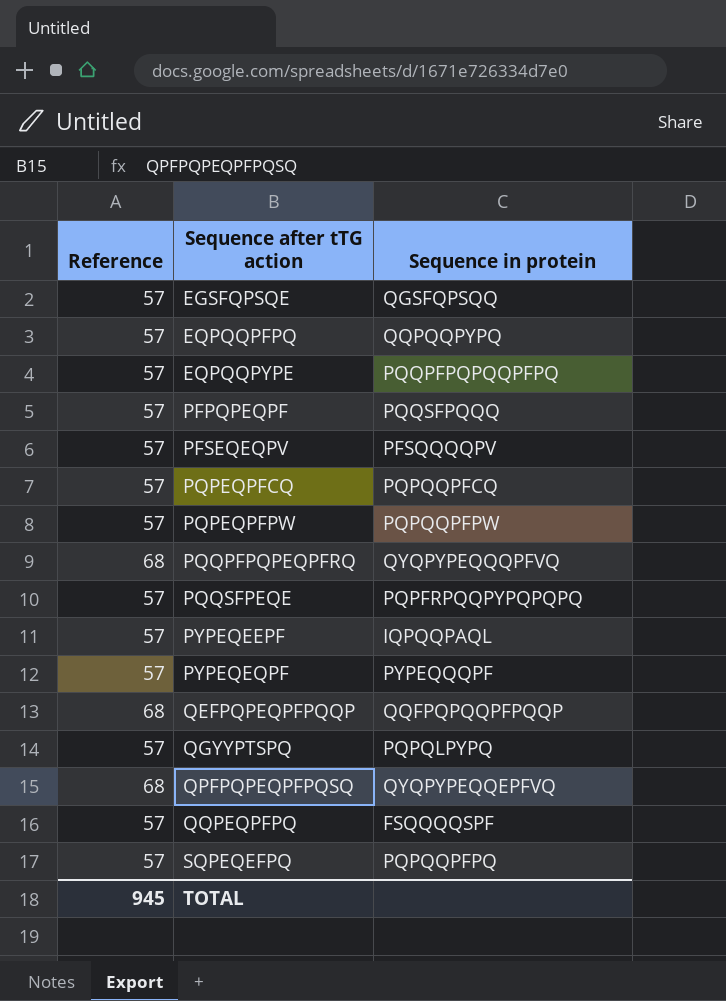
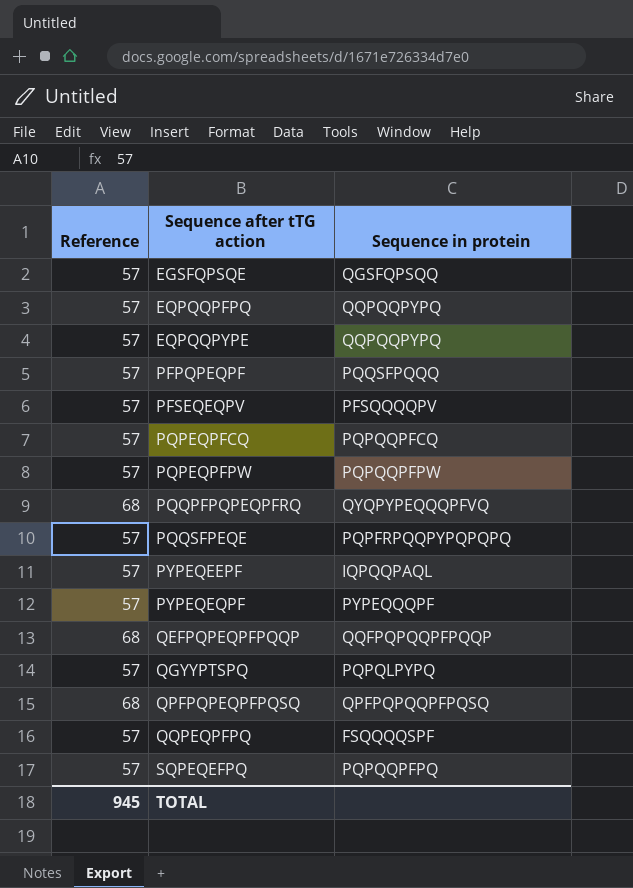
EQPQQPYPE | Sequence in protein: PQQPFPQPQQPFPQ -> QQPQQPYPQ
QPFPQPEQPFPQSQ | Sequence in protein: QYQPYPEQQEPFVQ -> QPFPQPQQPFPQSQ

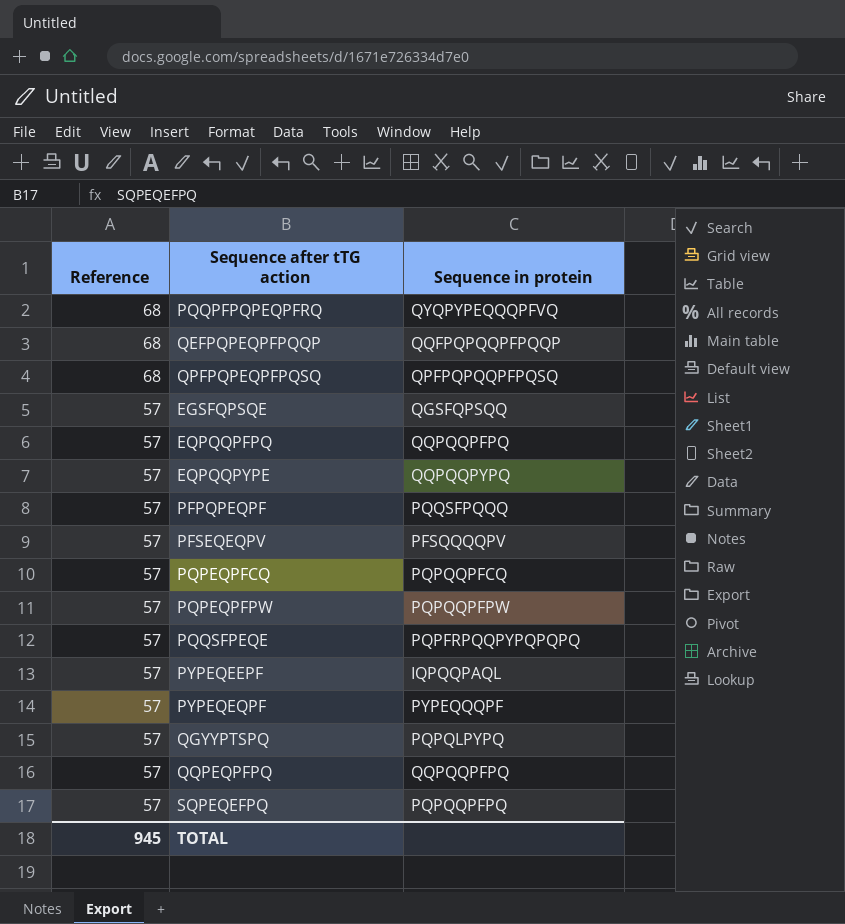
row order: Sequence after tTG action ascending -> Reference descending
EQPQQPFPQ | Sequence in protein: QQPQQPYPQ -> QQPQQPFPQ
QQPEQPFPQ | Sequence in protein: FSQQQQSPF -> QQPQQPFPQ

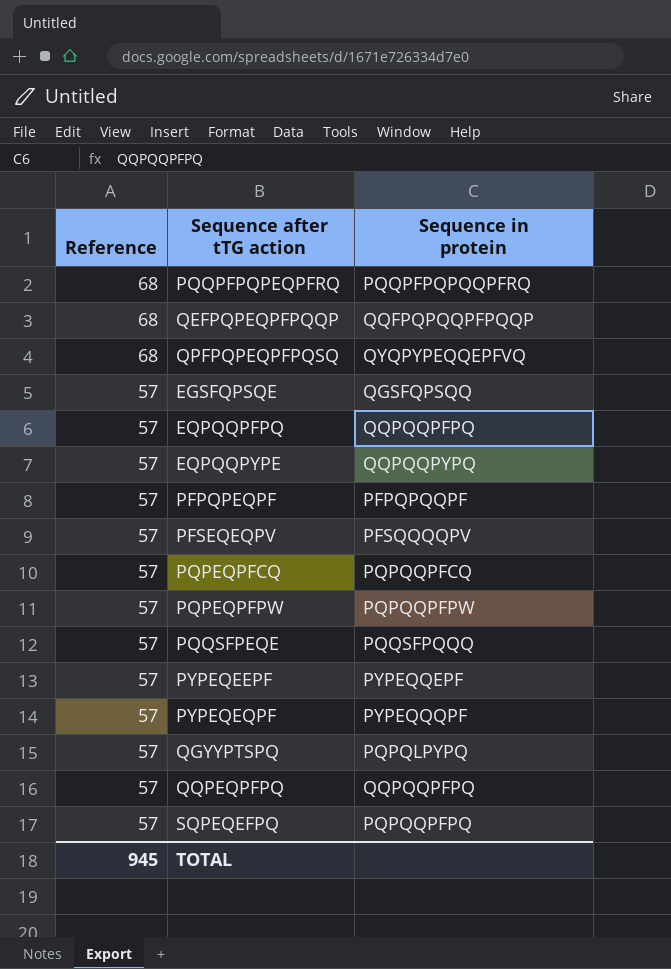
PQQPFPQPEQPFRQ | Sequence in protein: QYQPYPEQQQPFVQ -> PQQPFPQPQQPFRQ
QPFPQPEQPFPQSQ | Sequence in protein: QPFPQPQQPFPQSQ -> QYQPYPEQQEPFVQ
PFPQPEQPF | Sequence in protein: PQQSFPQQQ -> PFPQPQQPF
PQQSFPEQE | Sequence in protein: PQPFRPQQPYPQPQPQ -> PQQSFPQQQ
PYPEQEEPF | Sequence in protein: IQPQQPAQL -> PYPEQQEPF

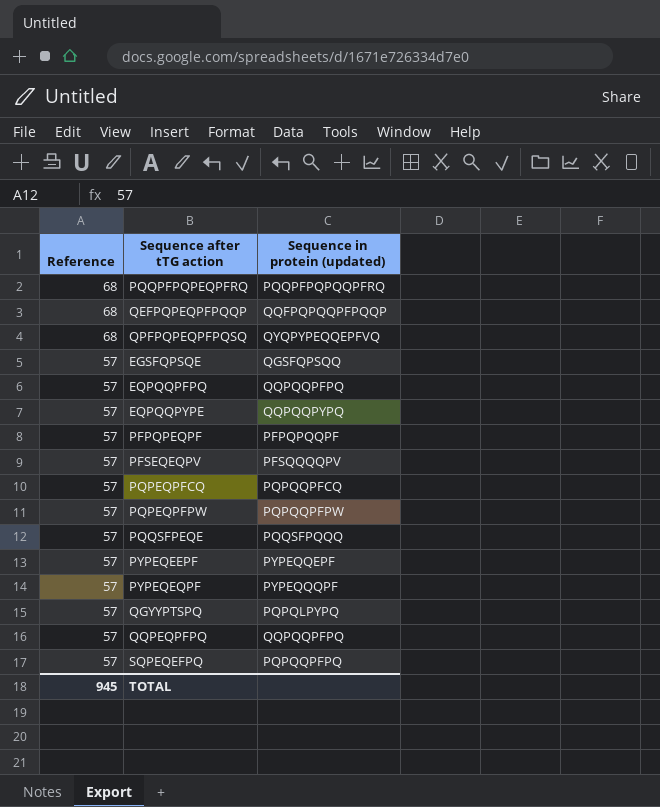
column name: Sequence in protein -> Sequence in protein (updated)

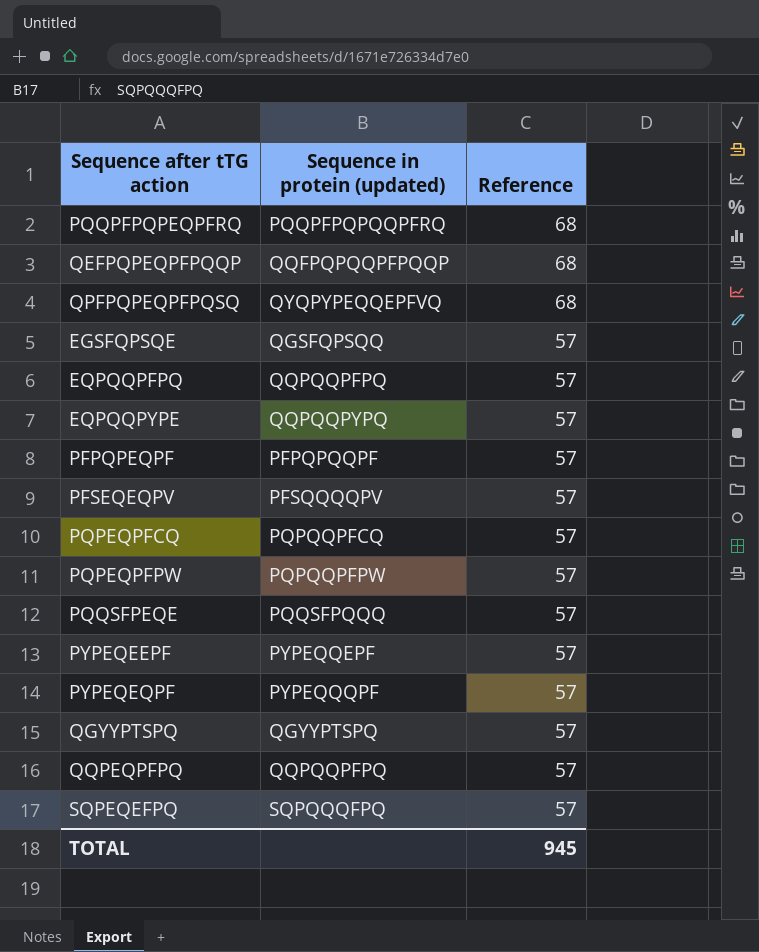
column Reference | position: 1 -> 3
QGYYPTSPQ | Sequence in protein (updated): PQPQLPYPQ -> QGYYPTSPQ
SQPEQEFPQ | Sequence in protein (updated): PQPQQPFPQ -> SQPQQQFPQ

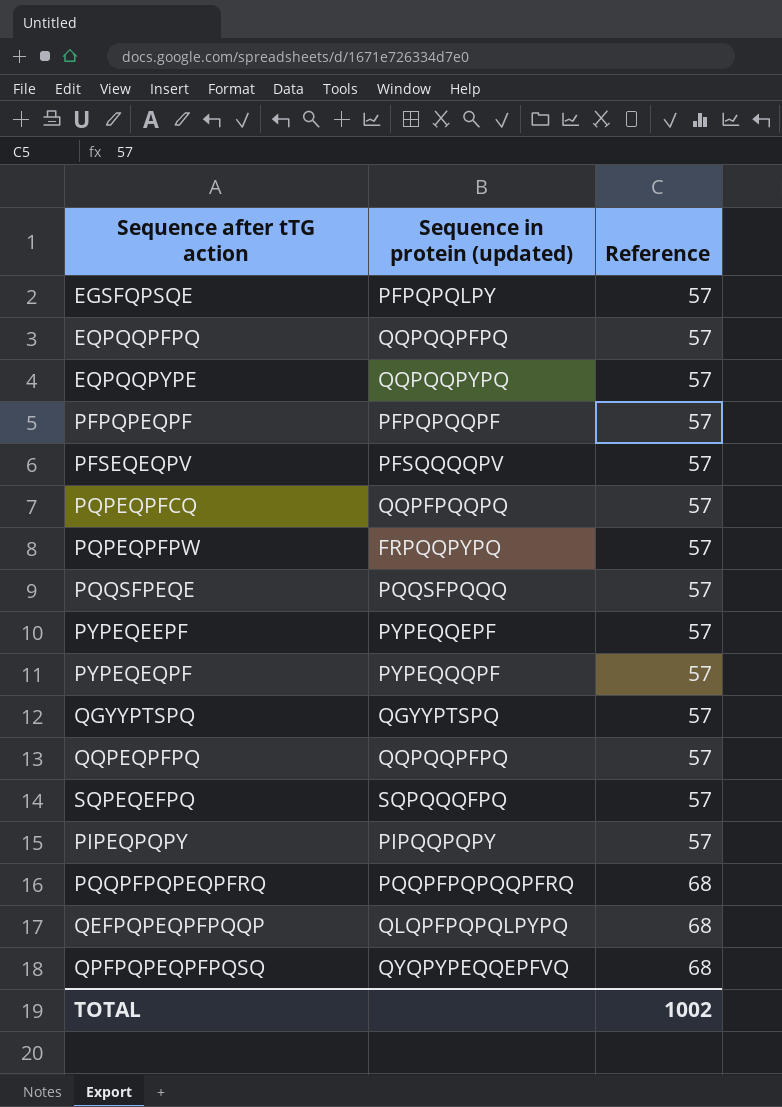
row order: Reference descending -> Reference ascending
EGSFQPSQE | Sequence in protein (updated): QGSFQPSQQ -> PFPQPQLPY
PQPEQPFCQ | Sequence in protein (updated): PQPQQPFCQ -> QQPFPQQPQ
PQPEQPFPW | Sequence in protein (updated): PQPQQPFPW -> FRPQQPYPQ
row PIPEQPQPY: none -> PIPQQPQPY | 57
QEFPQPEQPFPQQP | Sequence in protein (updated): QQFPQPQQPFPQQP -> QLQPFPQPQLPYPQ
TOTAL | Reference: 945 -> 1002

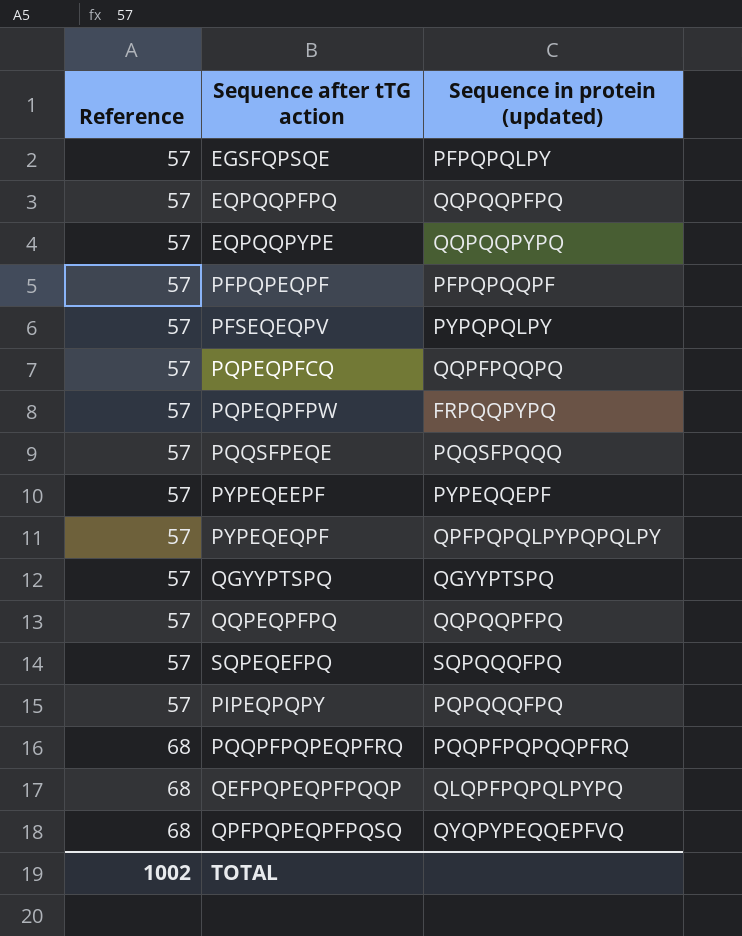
column Reference | position: 3 -> 1
PFSEQEQPV | Sequence in protein (updated): PFSQQQQPV -> PYPQPQLPY
PYPEQEQPF | Sequence in protein (updated): PYPEQQQPF -> QPFPQPQLPYPQPQLPY
PIPEQPQPY | Sequence in protein (updated): PIPQQPQPY -> PQPQQQFPQ

